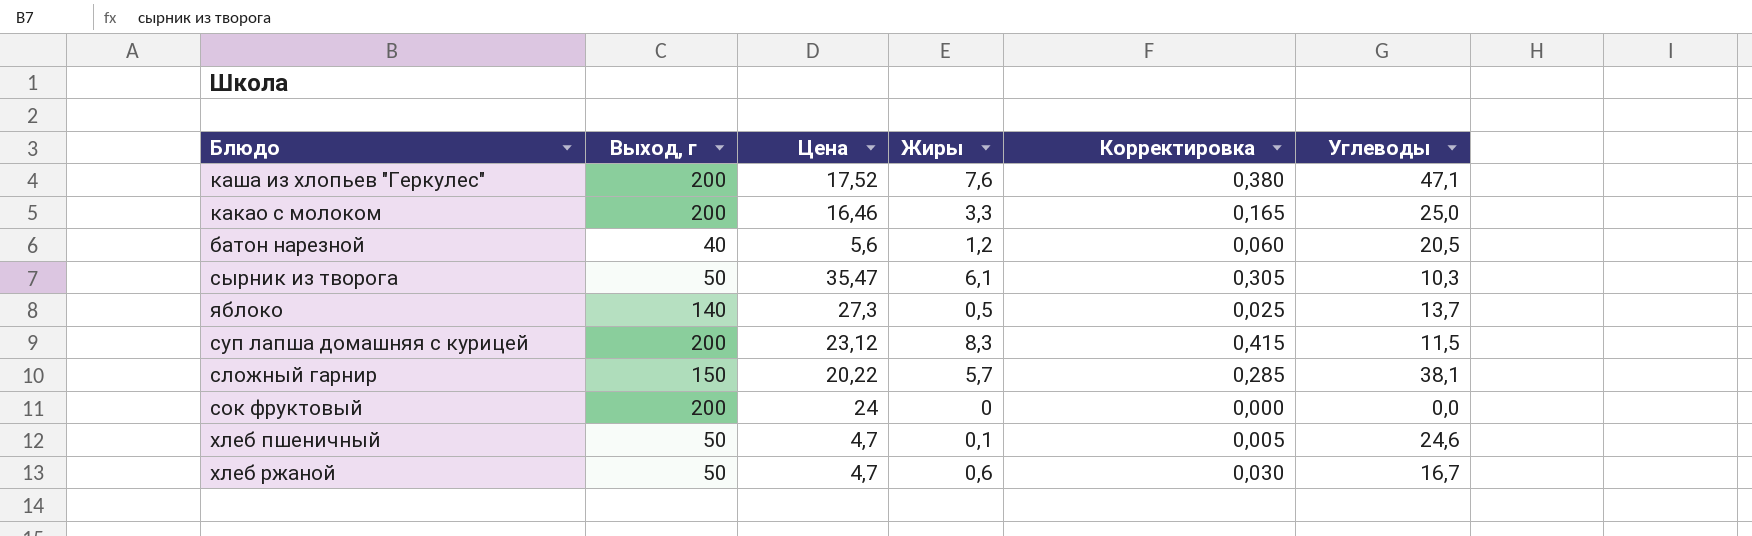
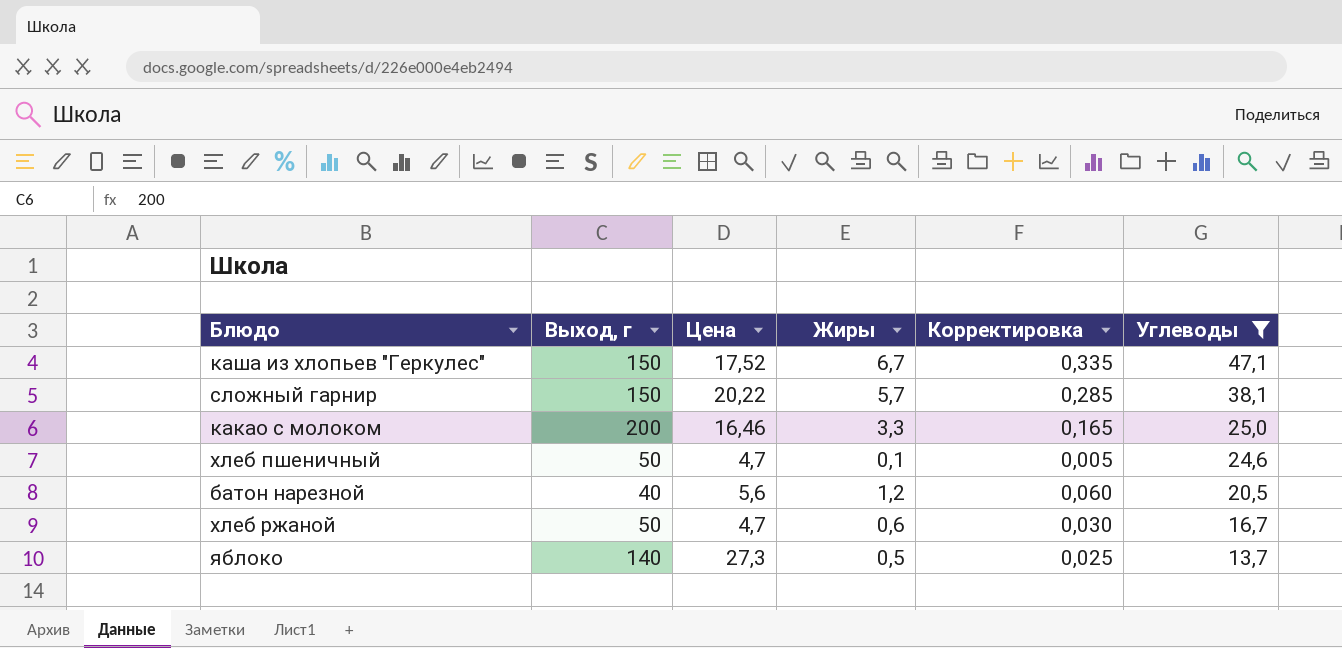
filter: none -> Углеводы >= 13,7
row order: none -> Углеводы descending
каша из хлопьев "Геркулес" | Выход, г: 200 -> 150
каша из хлопьев "Геркулес" | Жиры: 7,6 -> 6,7
каша из хлопьев "Геркулес" | Корректировка: 0,380 -> 0,335

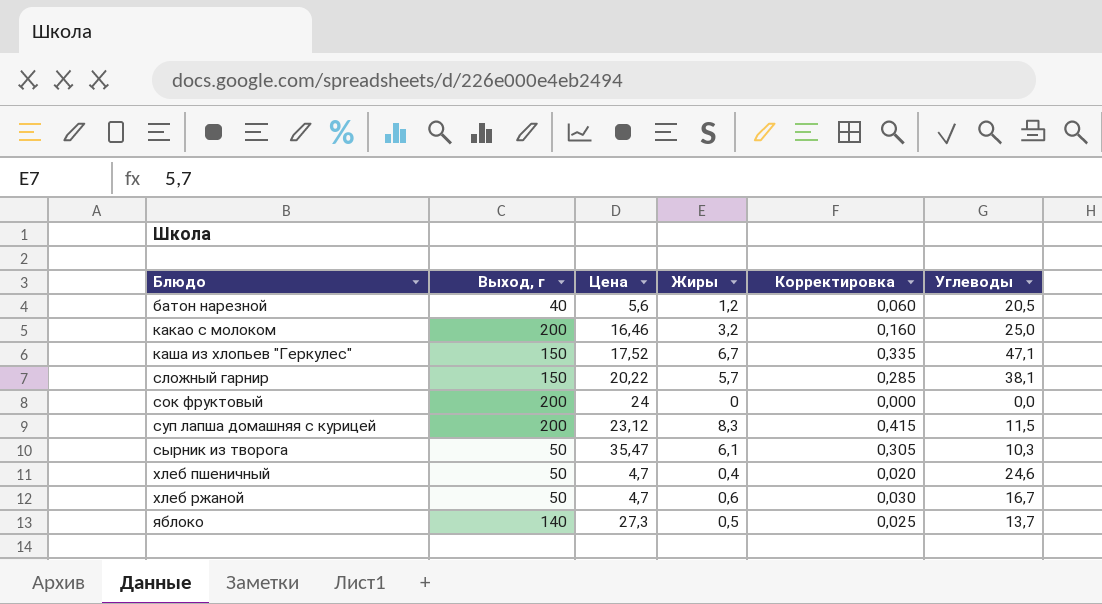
filter: Углеводы >= 13,7 -> none
row order: Углеводы descending -> Блюдо ascending
какао с молоком | Жиры: 3,3 -> 3,2
какао с молоком | Корректировка: 0,165 -> 0,160
хлеб пшеничный | Жиры: 0,1 -> 0,4
хлеб пшеничный | Корректировка: 0,005 -> 0,020

